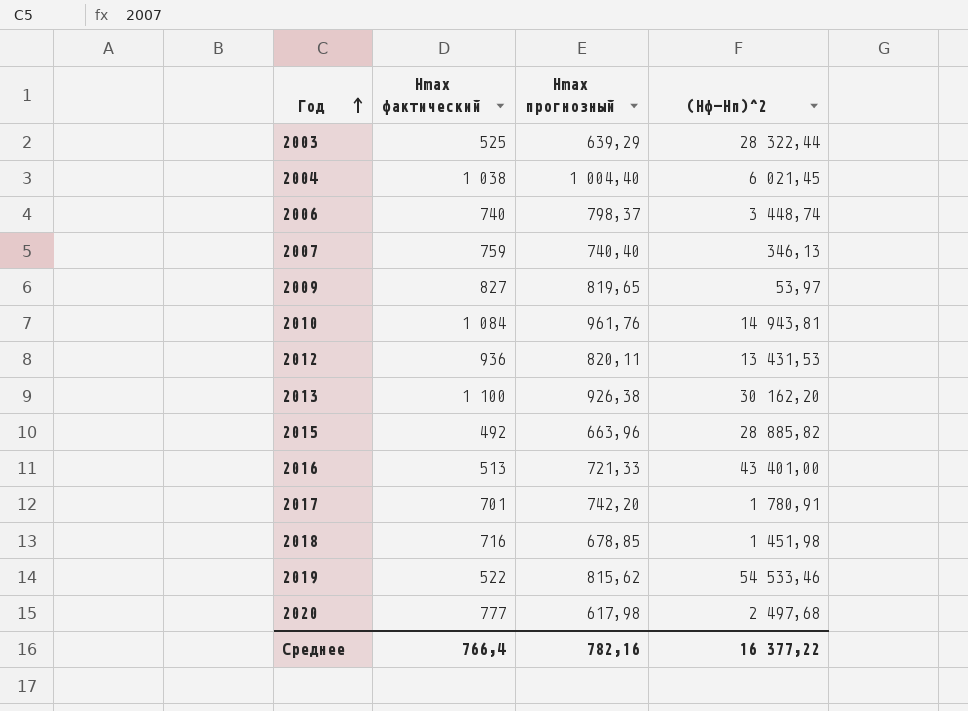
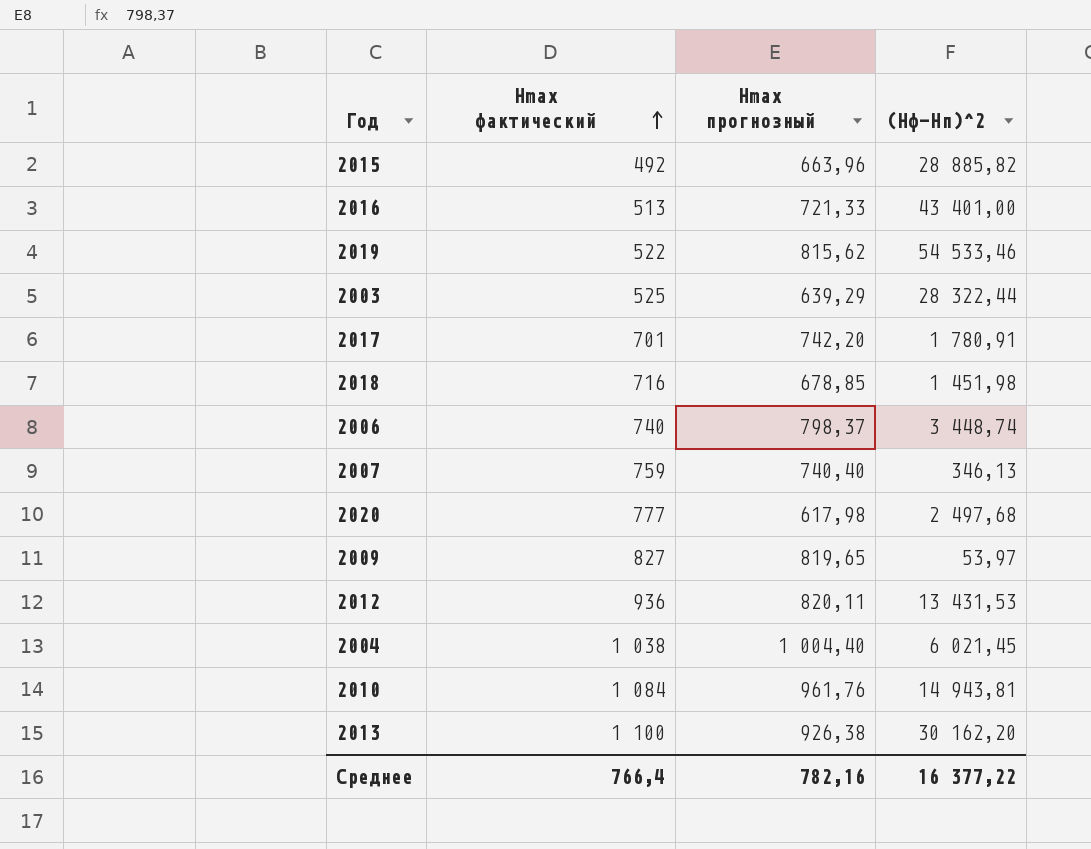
row order: Год ascending -> Hmax фактический ascending

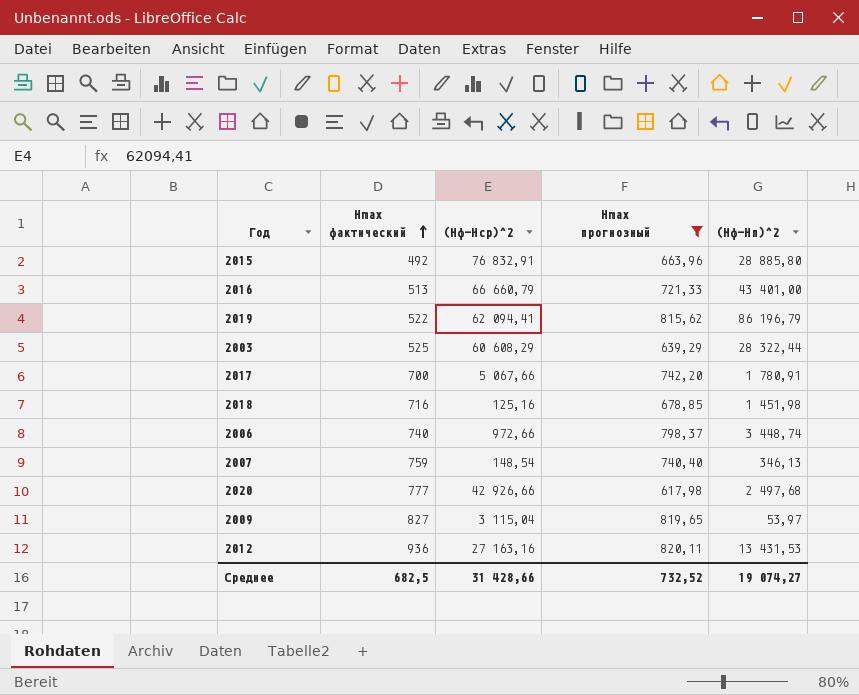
filter: none -> Hmax прогнозный <= 820,11
column (Hф-Hср)^2 | position: none -> 3
2015 | (Hф-Hп)^2: 28 885,82 -> 28 885,80
2019 | (Hф-Hп)^2: 54 533,46 -> 86 196,79
2017 | Hmax фактический: 701 -> 700
Среднее | Hmax фактический: 766,4 -> 682,5
Среднее | Hmax прогнозный: 782,16 -> 732,52
Среднее | (Hф-Hп)^2: 16 377,22 -> 19 074,27

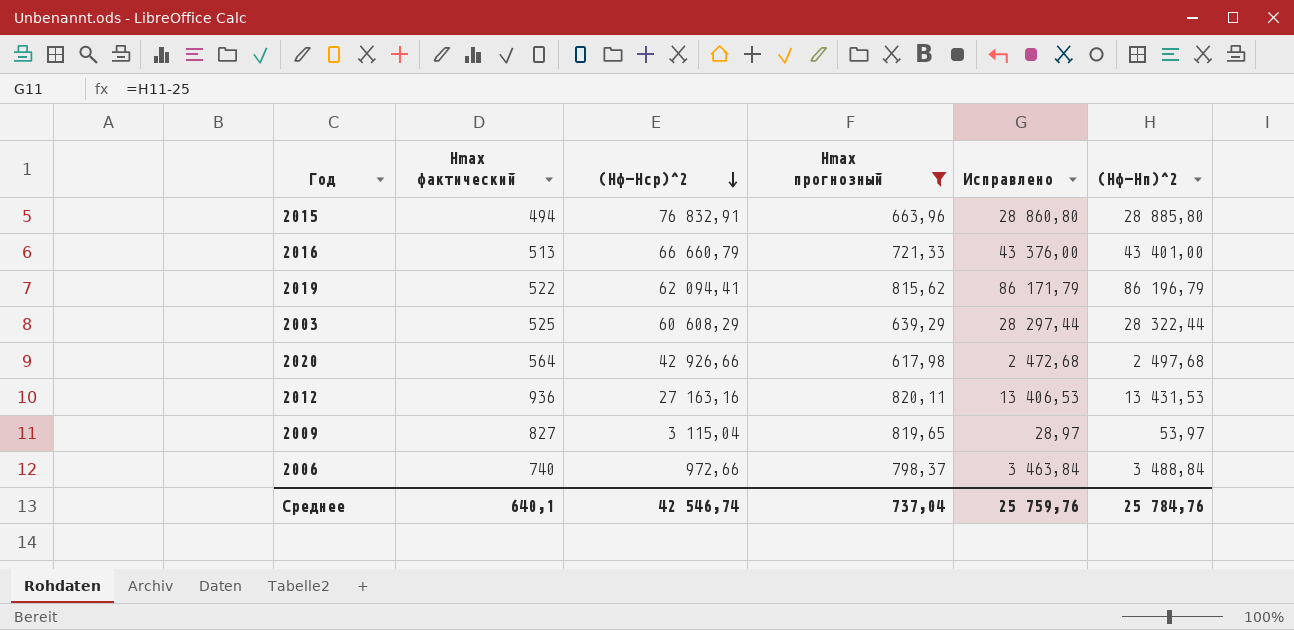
row order: Hmax фактический ascending -> (Hф-Hср)^2 descending
column Исправлено | formula: none -> [(Hф-Hп)^2] - 25
row 2017: 700 | 5 067,66 | 742,20 | 1 780,91 -> none
row 2018: 716 | 125,16 | 678,85 | 1 451,98 -> none
row 2007: 759 | 148,54 | 740,40 | 346,13 -> none
2015 | Hmax фактический: 492 -> 494
2020 | Hmax фактический: 777 -> 564
2006 | (Hф-Hп)^2: 3 448,74 -> 3 488,84
Среднее | Hmax фактический: 682,5 -> 640,1
Среднее | (Hф-Hср)^2: 31 428,66 -> 42 546,74
Среднее | Hmax прогнозный: 732,52 -> 737,04
Среднее | (Hф-Hп)^2: 19 074,27 -> 25 784,76

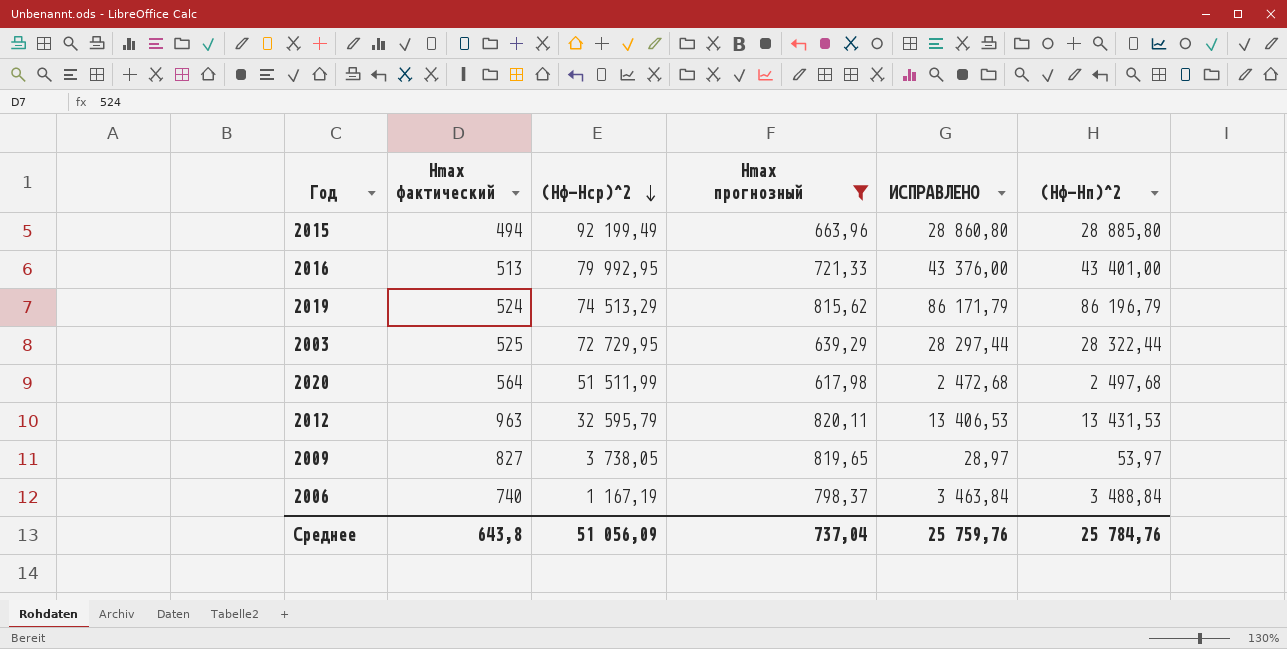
column name: Исправлено -> ИСПРАВЛЕНО
2015 | (Hф-Hср)^2: 76 832,91 -> 92 199,49
2016 | (Hф-Hср)^2: 66 660,79 -> 79 992,95
2019 | Hmax фактический: 522 -> 524
2019 | (Hф-Hср)^2: 62 094,41 -> 74 513,29
2003 | (Hф-Hср)^2: 60 608,29 -> 72 729,95
2020 | (Hф-Hср)^2: 42 926,66 -> 51 511,99
2012 | Hmax фактический: 936 -> 963
2012 | (Hф-Hср)^2: 27 163,16 -> 32 595,79
2009 | (Hф-Hср)^2: 3 115,04 -> 3 738,05
2006 | (Hф-Hср)^2: 972,66 -> 1 167,19
Среднее | Hmax фактический: 640,1 -> 643,8
Среднее | (Hф-Hср)^2: 42 546,74 -> 51 056,09

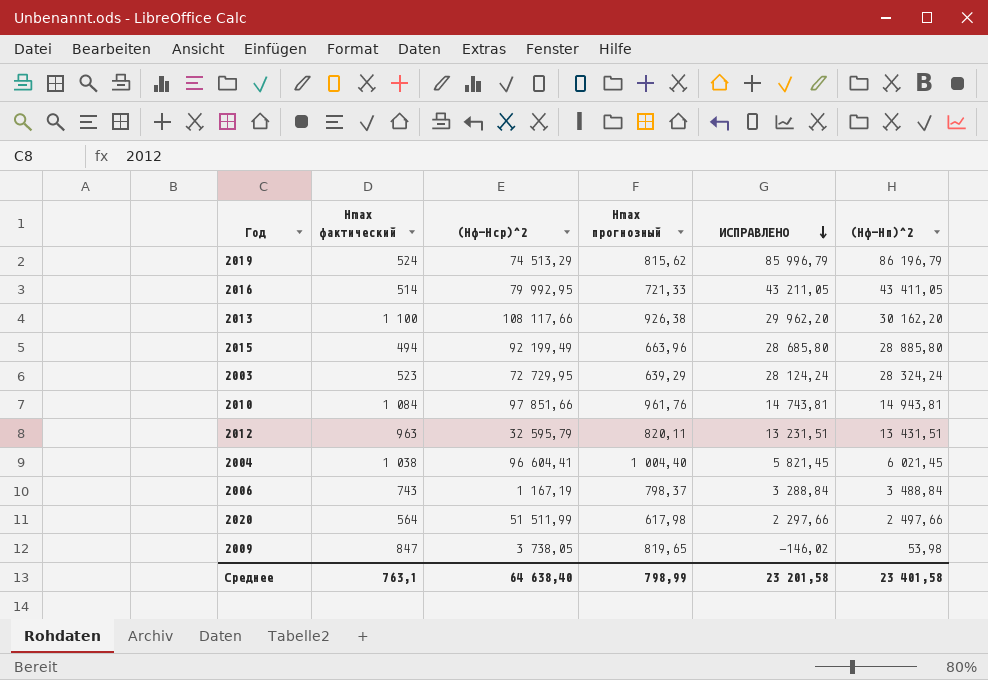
filter: Hmax прогнозный <= 820,11 -> none
row order: (Hф-Hср)^2 descending -> ИСПРАВЛЕНО descending
column ИСПРАВЛЕНО | formula: [(Hф-Hп)^2] - 25 -> [(Hф-Hп)^2] - 200
2016 | Hmax фактический: 513 -> 514
2016 | (Hф-Hп)^2: 43 401,00 -> 43 411,05
2003 | Hmax фактический: 525 -> 523
2003 | (Hф-Hп)^2: 28 322,44 -> 28 324,24
2012 | (Hф-Hп)^2: 13 431,53 -> 13 431,51
2006 | Hmax фактический: 740 -> 743
2020 | (Hф-Hп)^2: 2 497,68 -> 2 497,66
2009 | Hmax фактический: 827 -> 847
2009 | (Hф-Hп)^2: 53,97 -> 53,98
Среднее | Hmax фактический: 643,8 -> 763,1
Среднее | (Hф-Hср)^2: 51 056,09 -> 64 638,40
Среднее | Hmax прогнозный: 737,04 -> 798,99
Среднее | ИСПРАВЛЕНО: 25 759,76 -> 23 201,58
Среднее | (Hф-Hп)^2: 25 784,76 -> 23 401,58

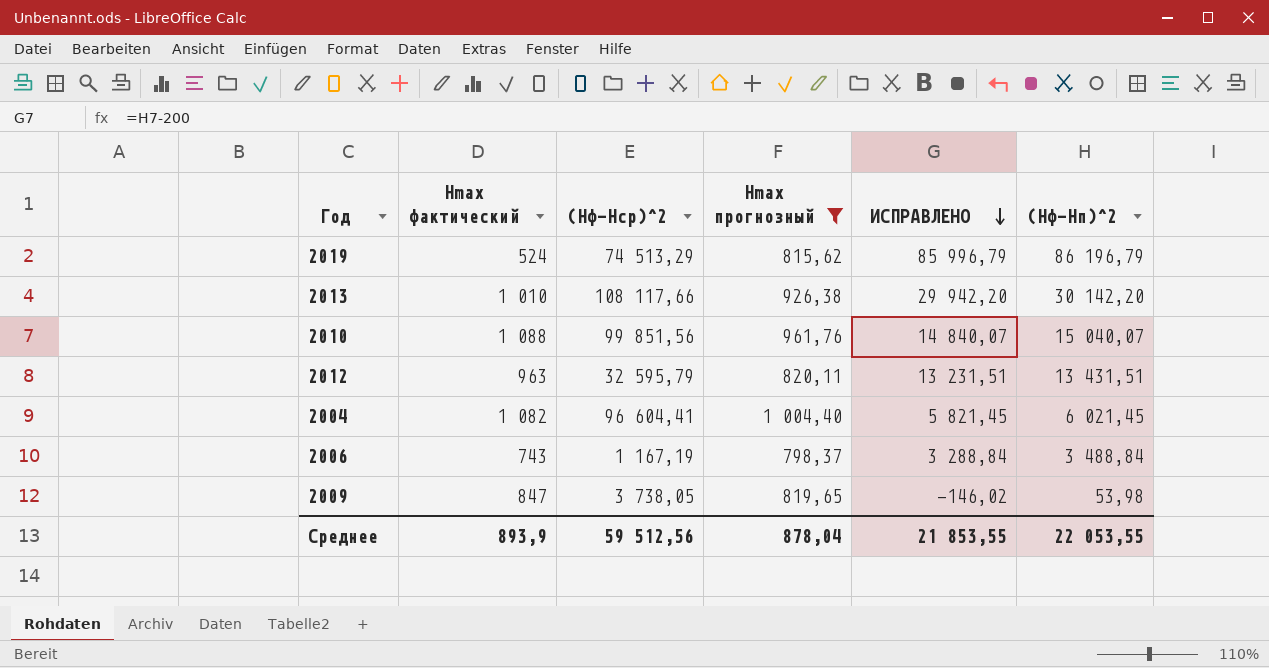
filter: none -> Hmax прогнозный >= 798,37
2013 | Hmax фактический: 1 100 -> 1 010
2013 | ИСПРАВЛЕНО: 29 962,20 -> 29 942,20
2013 | (Hф-Hп)^2: 30 162,20 -> 30 142,20
2010 | Hmax фактический: 1 084 -> 1 088
2010 | (Hф-Hср)^2: 97 851,66 -> 99 851,56
2010 | ИСПРАВЛЕНО: 14 743,81 -> 14 840,07
2010 | (Hф-Hп)^2: 14 943,81 -> 15 040,07
2004 | Hmax фактический: 1 038 -> 1 082
Среднее | Hmax фактический: 763,1 -> 893,9
Среднее | (Hф-Hср)^2: 64 638,40 -> 59 512,56
Среднее | Hmax прогнозный: 798,99 -> 878,04
Среднее | ИСПРАВЛЕНО: 23 201,58 -> 21 853,55
Среднее | (Hф-Hп)^2: 23 401,58 -> 22 053,55

